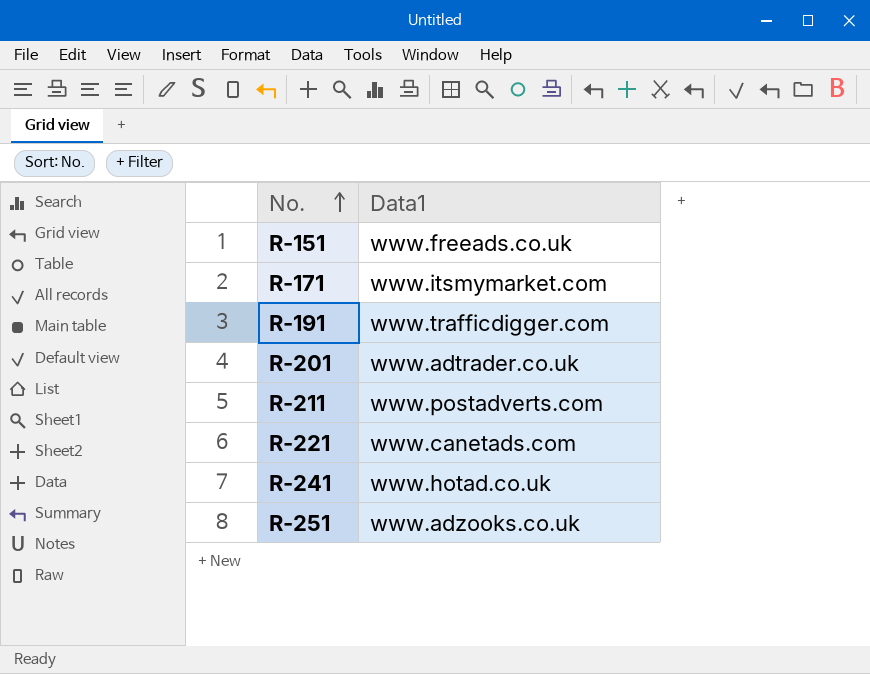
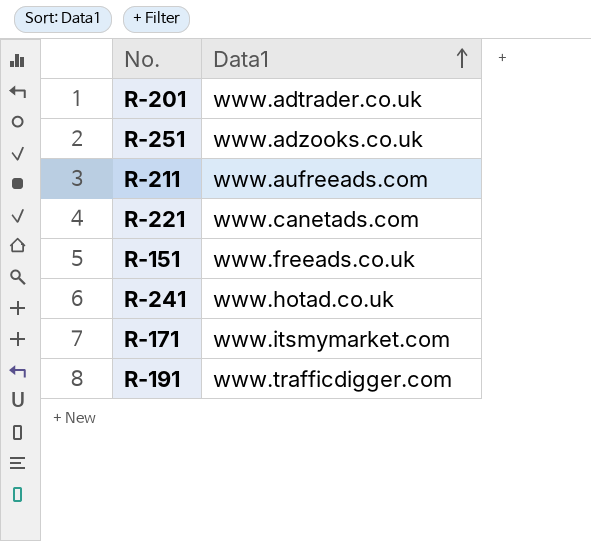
row order: No. ascending -> Data1 ascending
R-211 | Data1: www.postadverts.com -> www.aufreeads.com

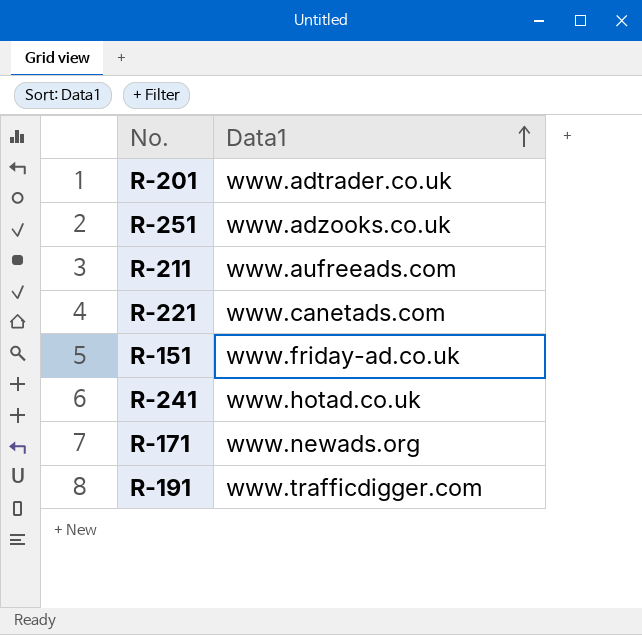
R-151 | Data1: www.freeads.co.uk -> www.friday-ad.co.uk
R-171 | Data1: www.itsmymarket.com -> www.newads.org

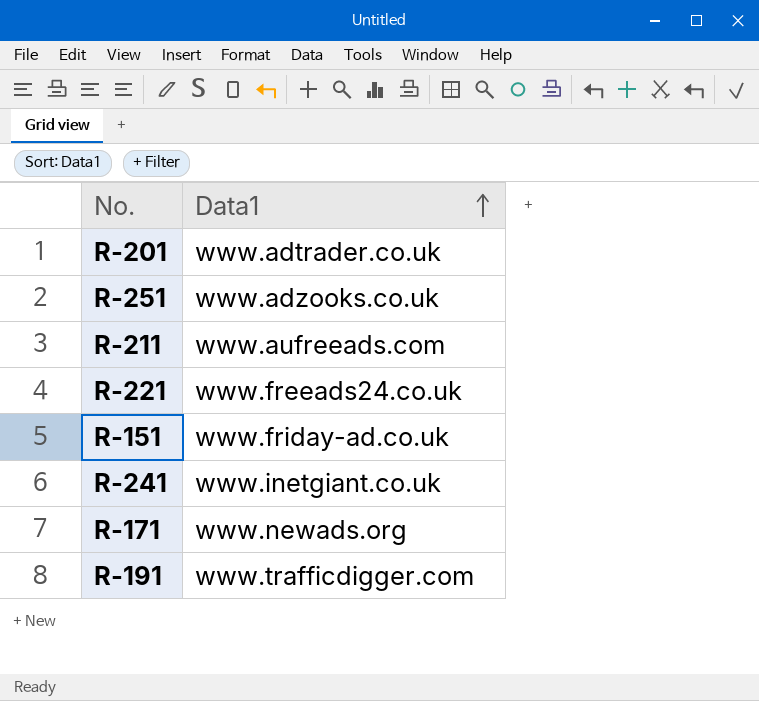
R-221 | Data1: www.canetads.com -> www.freeads24.co.uk
R-241 | Data1: www.hotad.co.uk -> www.inetgiant.co.uk

